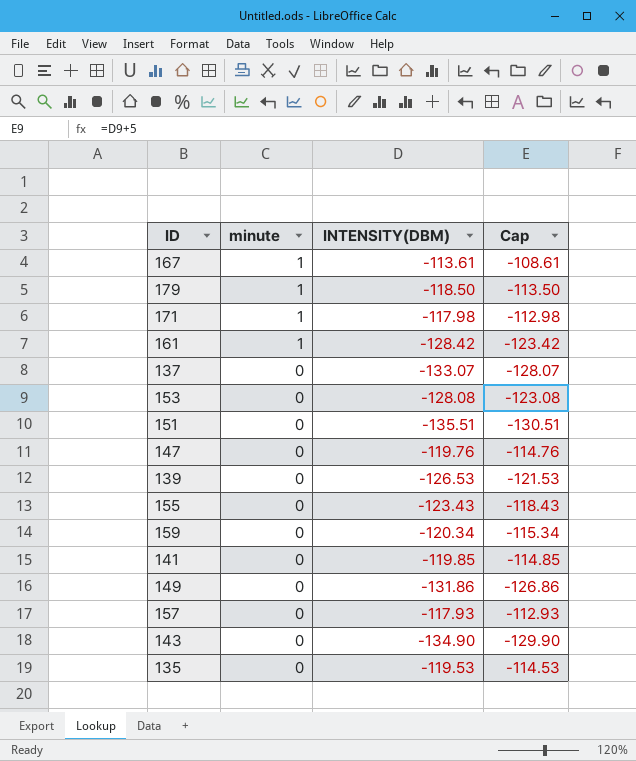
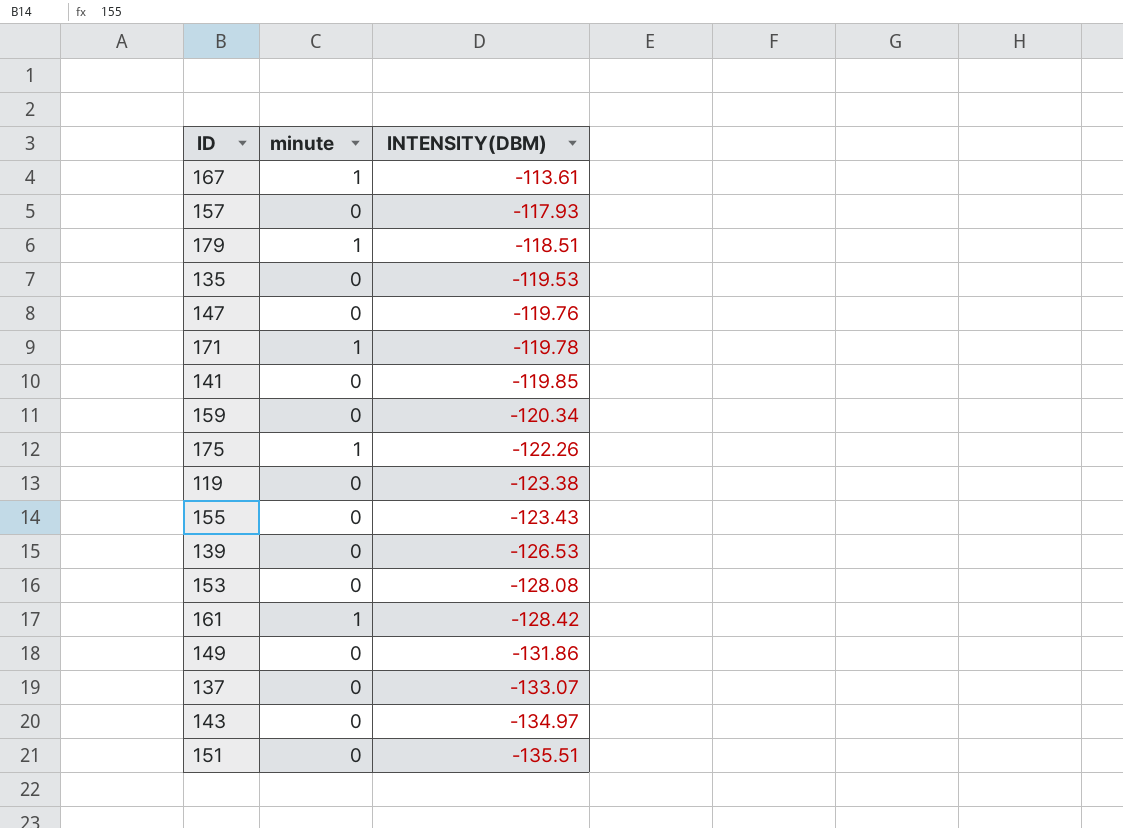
row order: minute descending -> INTENSITY(DBM) descending
column Cap | formula: [INTENSITY(DBM)] + 5 -> none
179 | INTENSITY(DBM): -118.50 -> -118.51
171 | INTENSITY(DBM): -117.98 -> -119.78
row 175: none -> 1 | -122.26
row 119: none -> 0 | -123.38
143 | INTENSITY(DBM): -134.90 -> -134.97

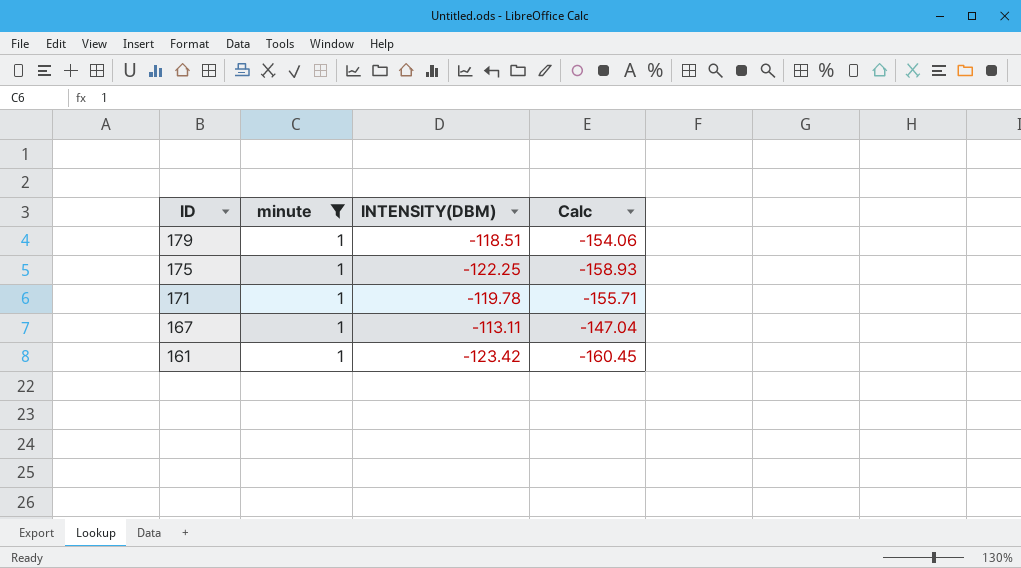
filter: none -> minute = 1
row order: INTENSITY(DBM) descending -> ID descending
column Calc | formula: none -> [INTENSITY(DBM)] * 1.3
175 | INTENSITY(DBM): -122.26 -> -122.25
167 | INTENSITY(DBM): -113.61 -> -113.11
161 | INTENSITY(DBM): -128.42 -> -123.42

